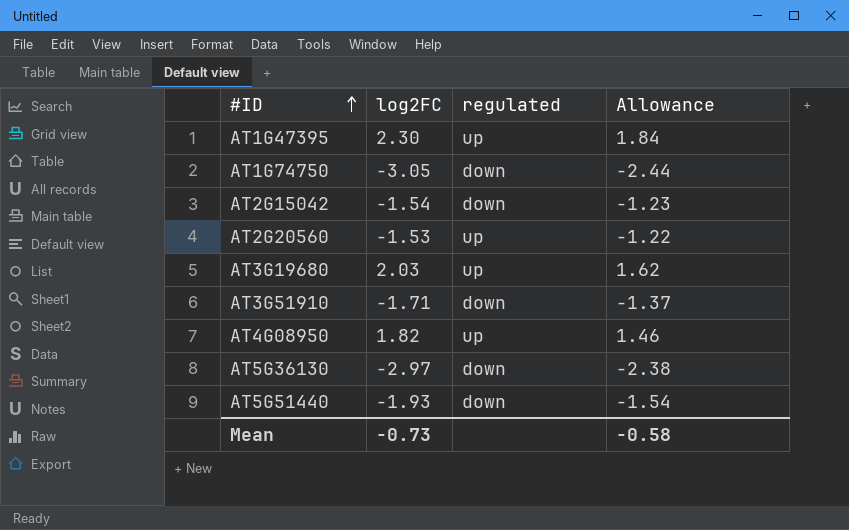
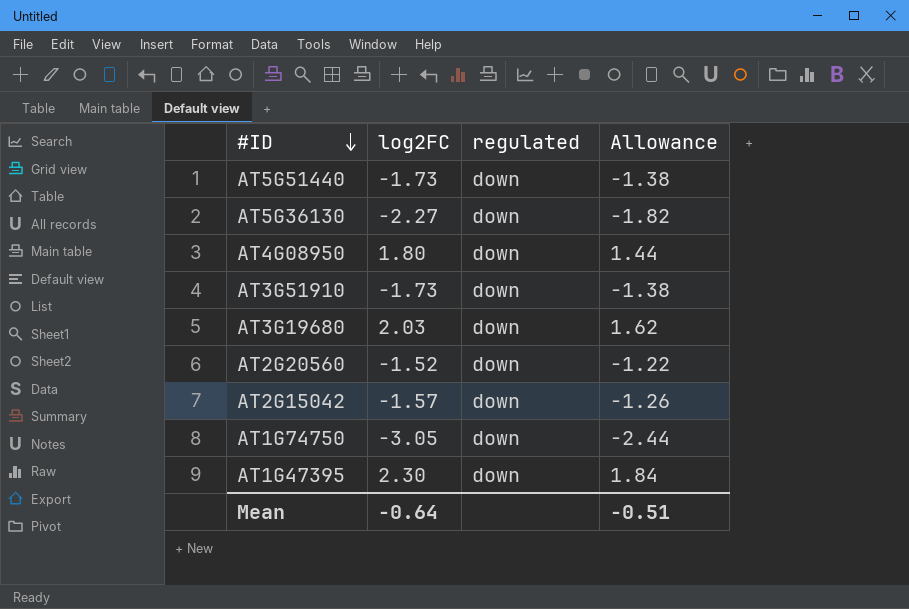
row order: #ID ascending -> #ID descending
AT5G51440 | log2FC: -1.93 -> -1.73
AT5G51440 | Allowance: -1.54 -> -1.38
AT5G36130 | log2FC: -2.97 -> -2.27
AT5G36130 | Allowance: -2.38 -> -1.82
AT4G08950 | log2FC: 1.82 -> 1.80
AT4G08950 | regulated: up -> down
AT4G08950 | Allowance: 1.46 -> 1.44
AT3G51910 | log2FC: -1.71 -> -1.73
AT3G51910 | Allowance: -1.37 -> -1.38
AT3G19680 | regulated: up -> down
AT2G20560 | log2FC: -1.53 -> -1.52
AT2G20560 | regulated: up -> down
AT2G15042 | log2FC: -1.54 -> -1.57
AT2G15042 | Allowance: -1.23 -> -1.26
AT1G47395 | regulated: up -> down
Mean | log2FC: -0.73 -> -0.64
Mean | Allowance: -0.58 -> -0.51

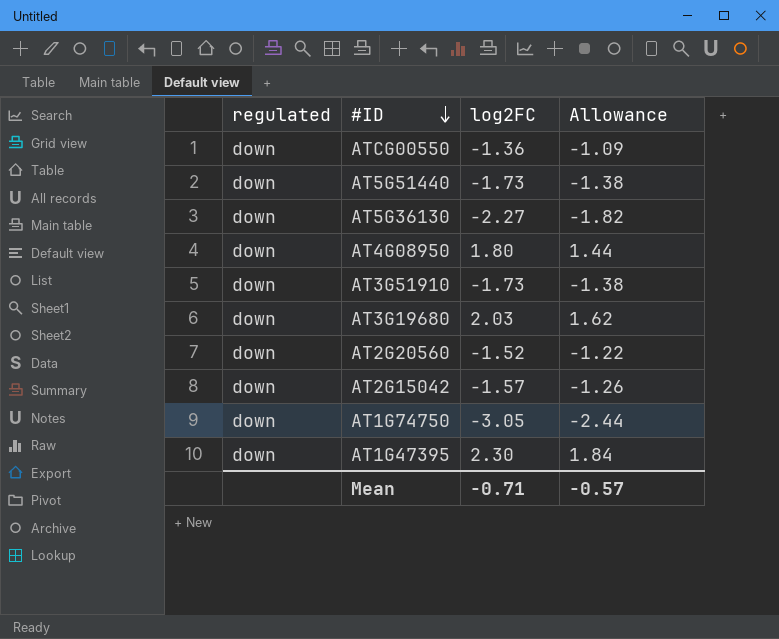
column regulated | position: 3 -> 1
row ATCG00550: none -> down | -1.36 | -1.09
Mean | log2FC: -0.64 -> -0.71
Mean | Allowance: -0.51 -> -0.57

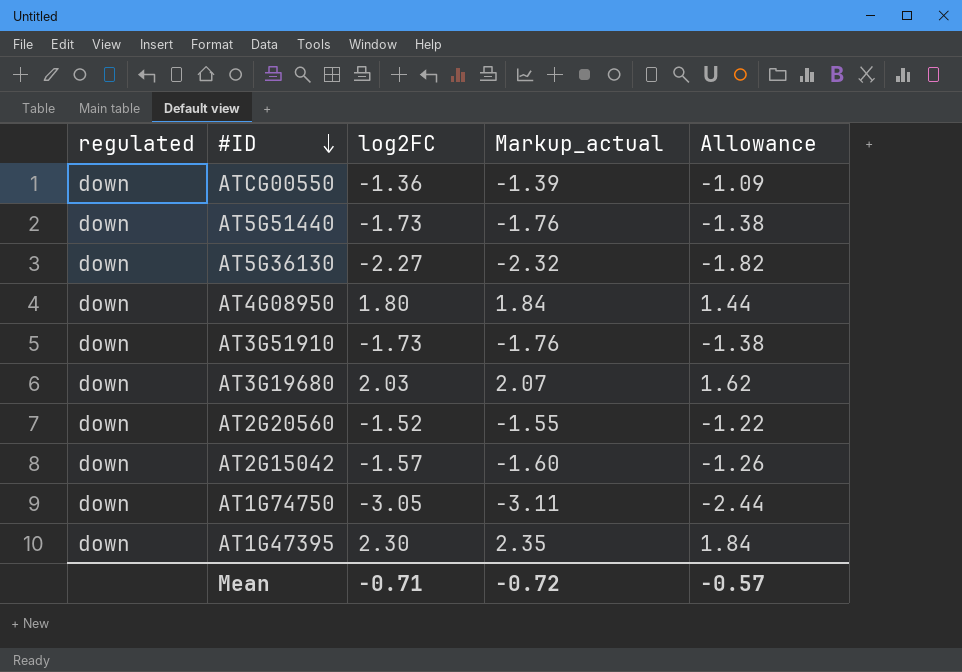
column Markup_actual | formula: none -> [log2FC] * 1.02

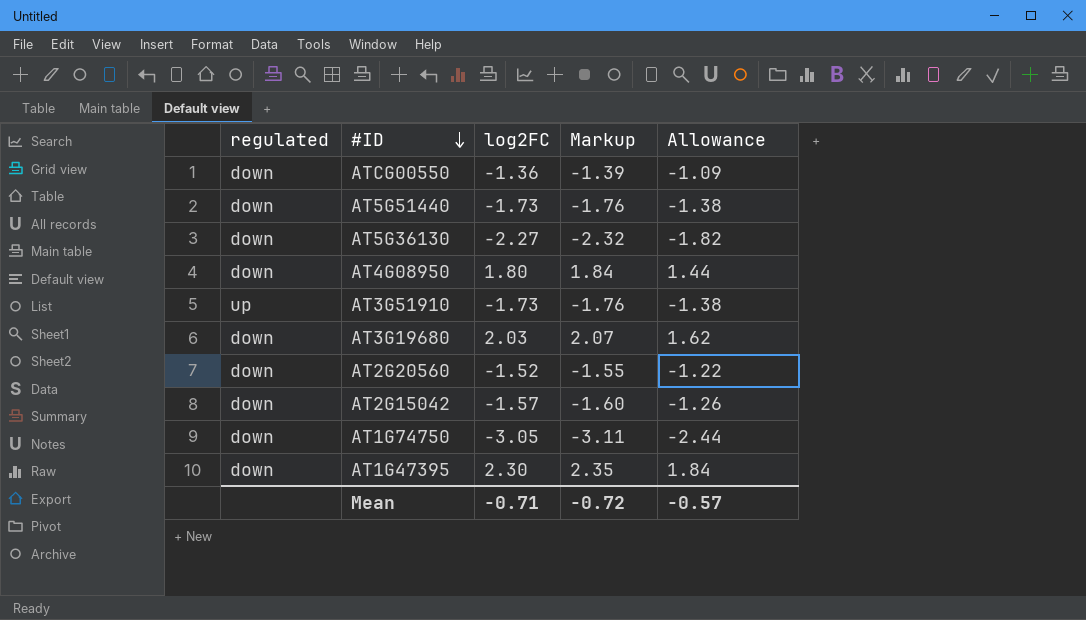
column name: Markup_actual -> Markup
AT3G51910 | regulated: down -> up

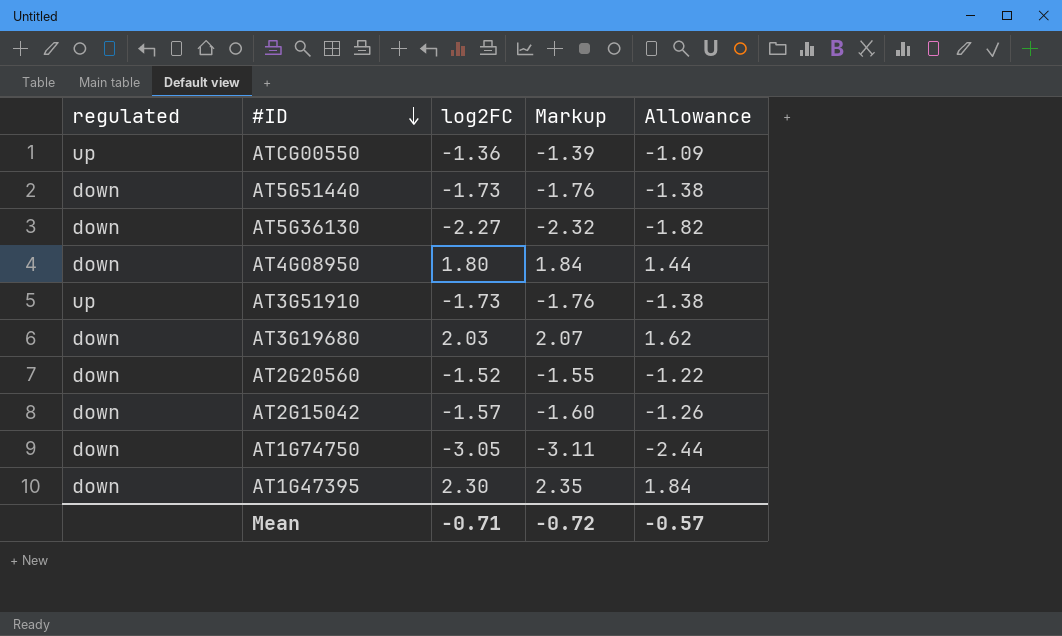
ATCG00550 | regulated: down -> up

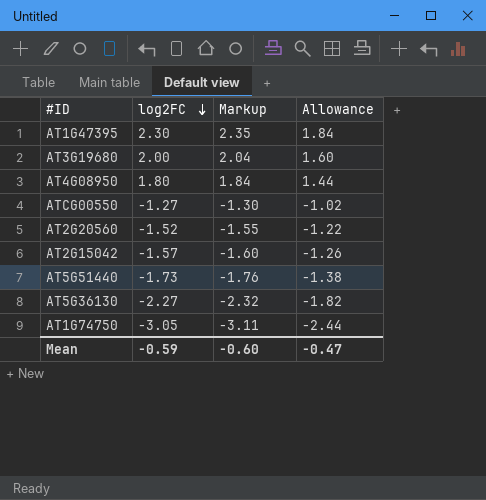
row order: #ID descending -> log2FC descending
column regulated | position: 1 -> none
row AT3G51910: up | -1.73 | -1.76 | -1.38 -> none
AT3G19680 | log2FC: 2.03 -> 2.00
AT3G19680 | Markup: 2.07 -> 2.04
AT3G19680 | Allowance: 1.62 -> 1.60
ATCG00550 | log2FC: -1.36 -> -1.27
ATCG00550 | Markup: -1.39 -> -1.30
ATCG00550 | Allowance: -1.09 -> -1.02
Mean | log2FC: -0.71 -> -0.59
Mean | Markup: -0.72 -> -0.60
Mean | Allowance: -0.57 -> -0.47

